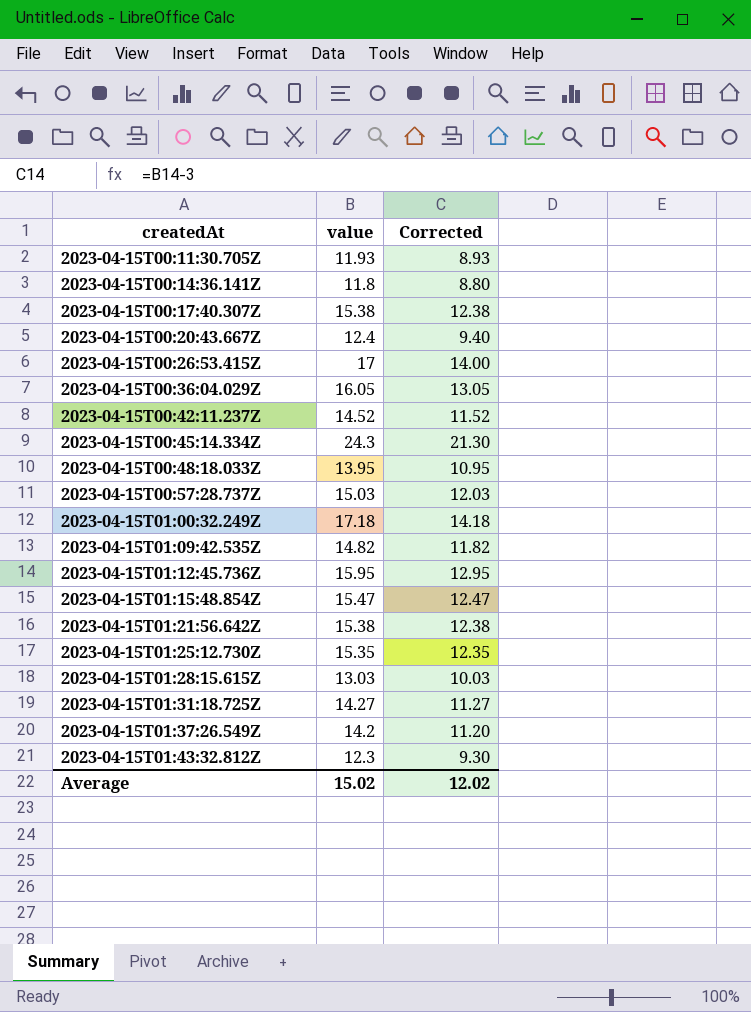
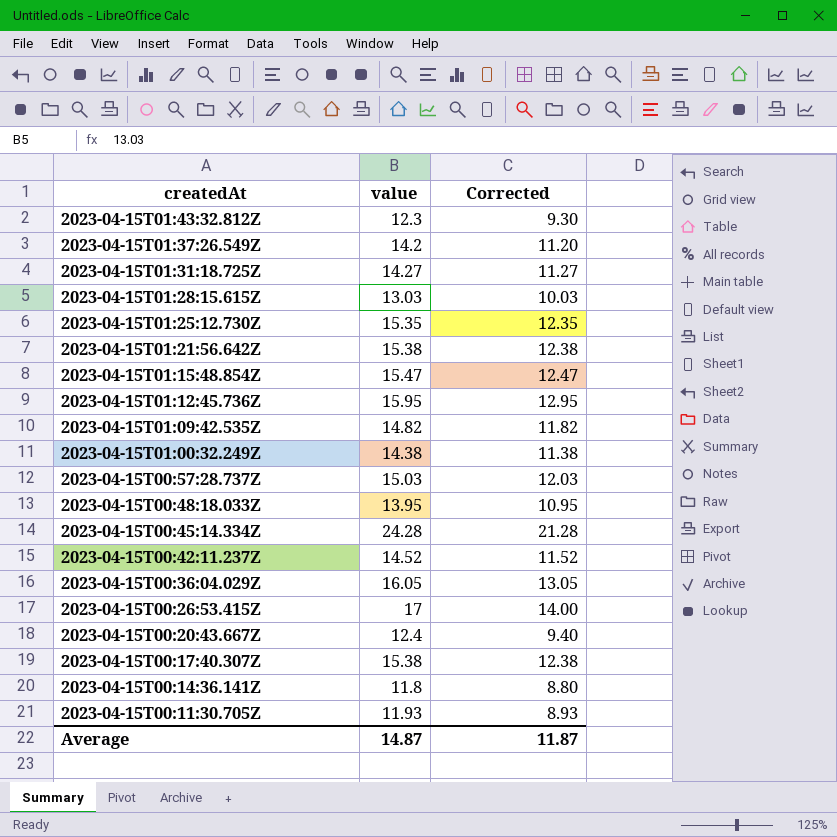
row order: createdAt ascending -> createdAt descending
2023-04-15T01:00:32.249Z | value: 17.18 -> 14.38
2023-04-15T01:00:32.249Z | Corrected: 14.18 -> 11.38
2023-04-15T00:45:14.334Z | value: 24.3 -> 24.28
2023-04-15T00:45:14.334Z | Corrected: 21.30 -> 21.28
Average | value: 15.02 -> 14.87
Average | Corrected: 12.02 -> 11.87

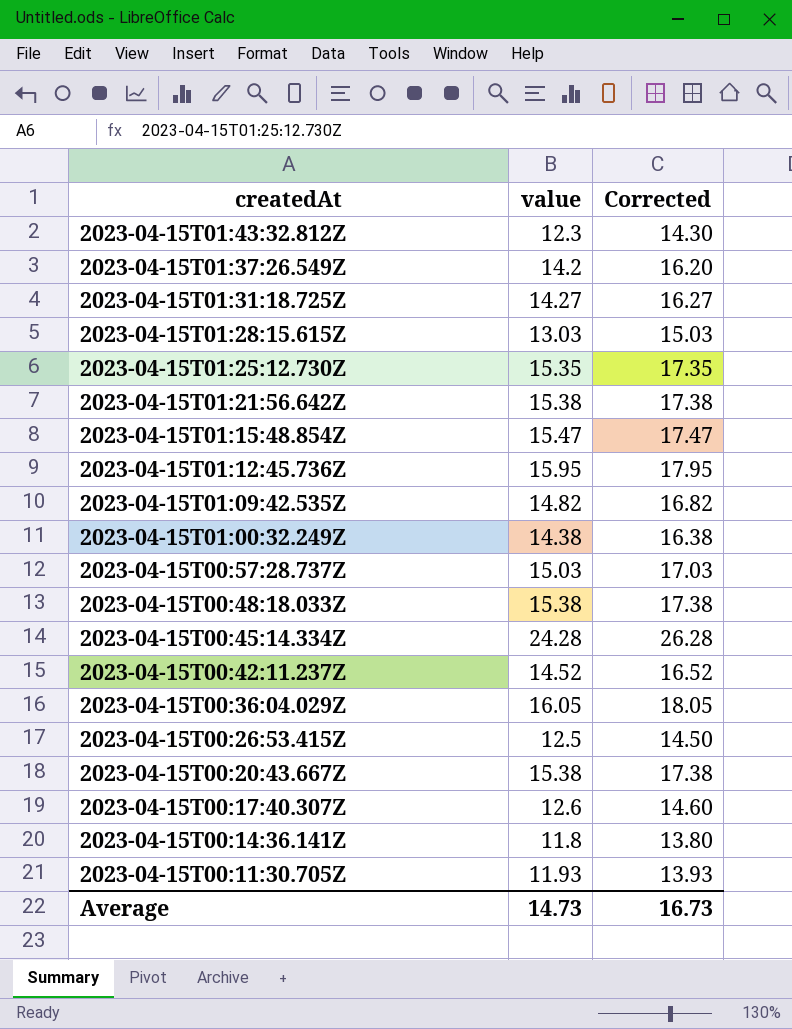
column Corrected | formula: [value] - 3 -> [value] + 2
2023-04-15T00:48:18.033Z | value: 13.95 -> 15.38
2023-04-15T00:26:53.415Z | value: 17 -> 12.5
2023-04-15T00:20:43.667Z | value: 12.4 -> 15.38
2023-04-15T00:17:40.307Z | value: 15.38 -> 12.6
Average | value: 14.87 -> 14.73
Average | Corrected: 11.87 -> 16.73

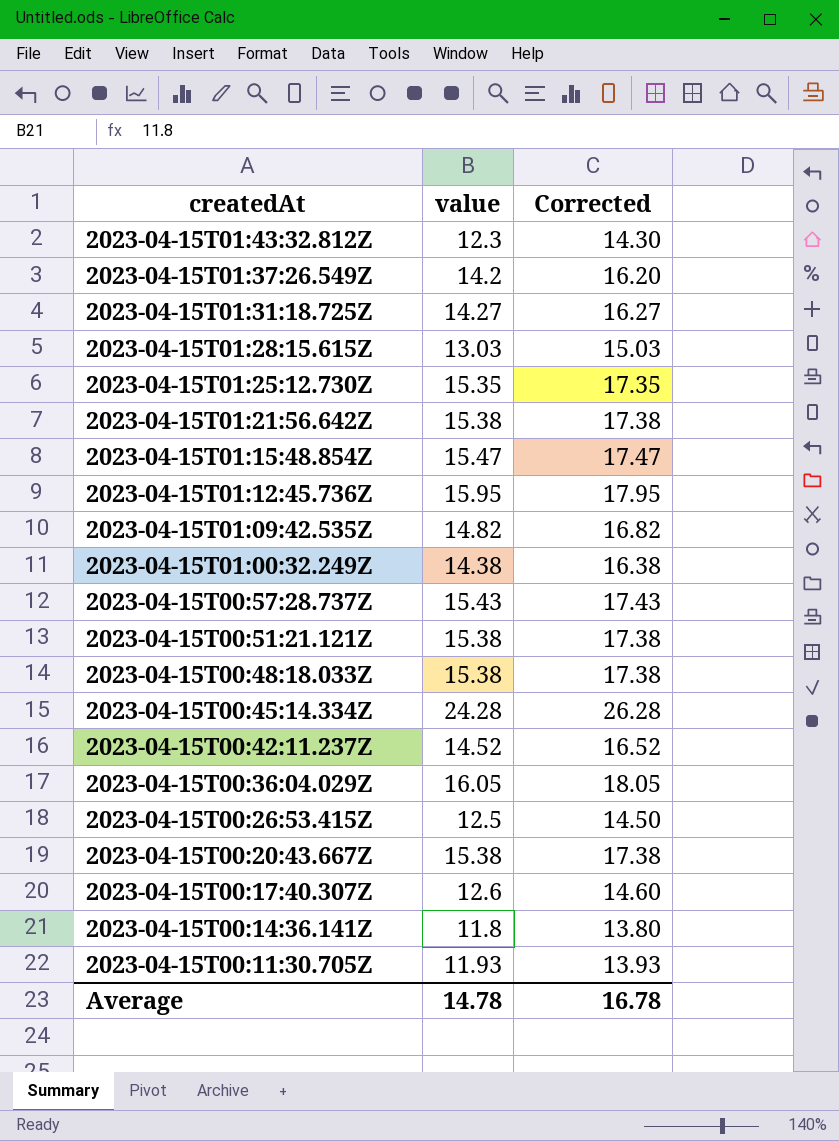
2023-04-15T00:57:28.737Z | value: 15.03 -> 15.43
2023-04-15T00:57:28.737Z | Corrected: 17.03 -> 17.43
row 2023-04-15T00:51:21.121Z: none -> 15.38 | 17.38
Average | value: 14.73 -> 14.78
Average | Corrected: 16.73 -> 16.78

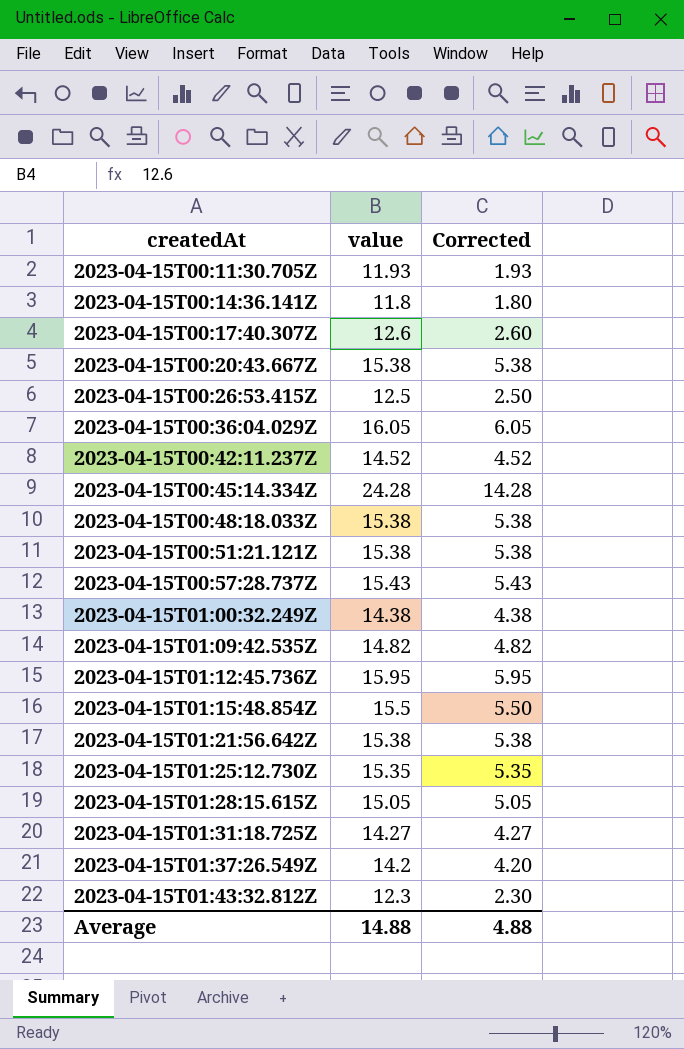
row order: createdAt descending -> createdAt ascending
column Corrected | formula: [value] + 2 -> [value] - 10
2023-04-15T01:15:48.854Z | value: 15.47 -> 15.5
2023-04-15T01:28:15.615Z | value: 13.03 -> 15.05
Average | value: 14.78 -> 14.88
Average | Corrected: 16.78 -> 4.88

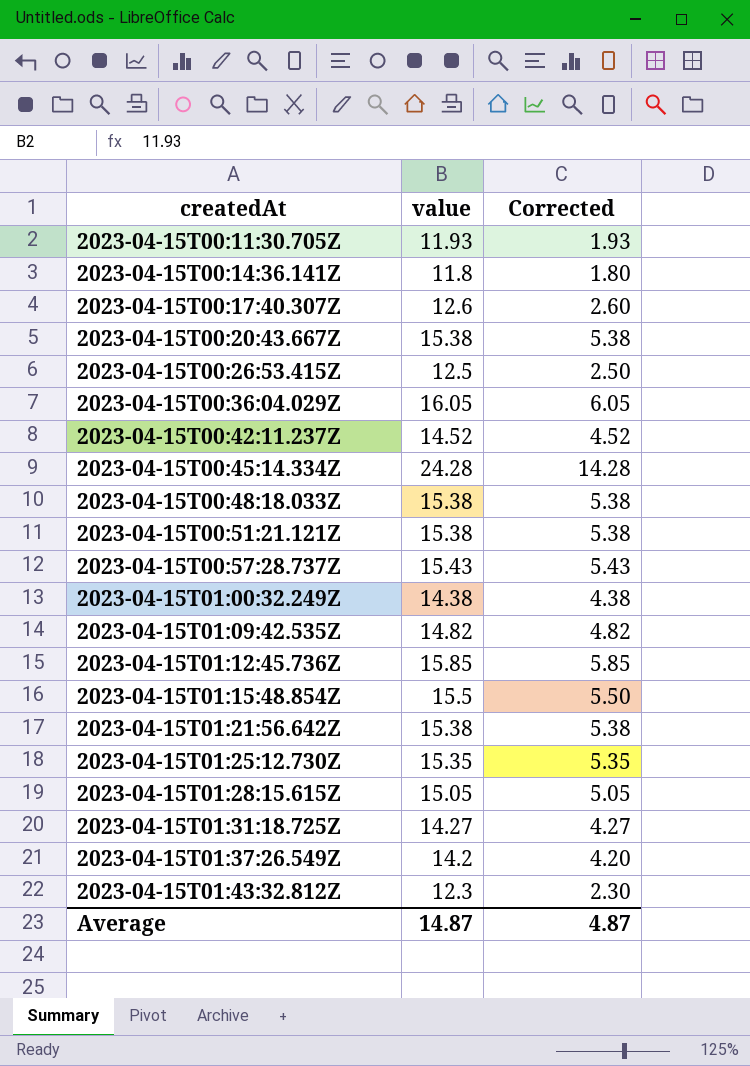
2023-04-15T01:12:45.736Z | value: 15.95 -> 15.85
2023-04-15T01:12:45.736Z | Corrected: 5.95 -> 5.85
Average | value: 14.88 -> 14.87
Average | Corrected: 4.88 -> 4.87

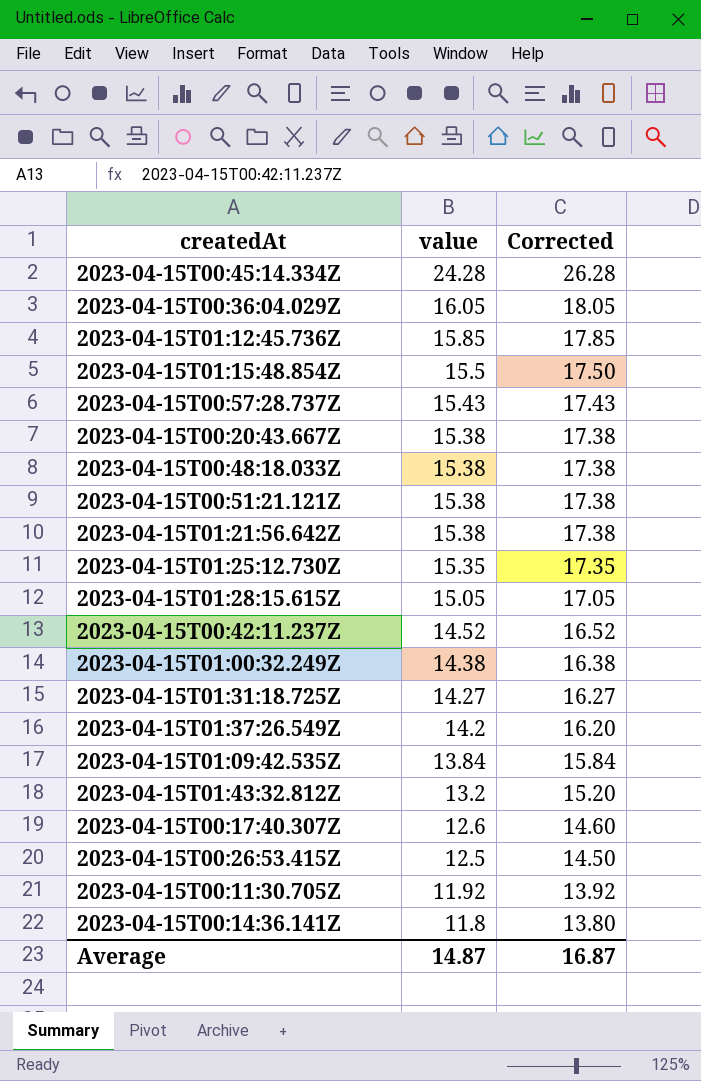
row order: createdAt ascending -> value descending
column Corrected | formula: [value] - 10 -> [value] + 2
2023-04-15T01:09:42.535Z | value: 14.82 -> 13.84
2023-04-15T01:43:32.812Z | value: 12.3 -> 13.2
2023-04-15T00:11:30.705Z | value: 11.93 -> 11.92
Average | Corrected: 4.87 -> 16.87

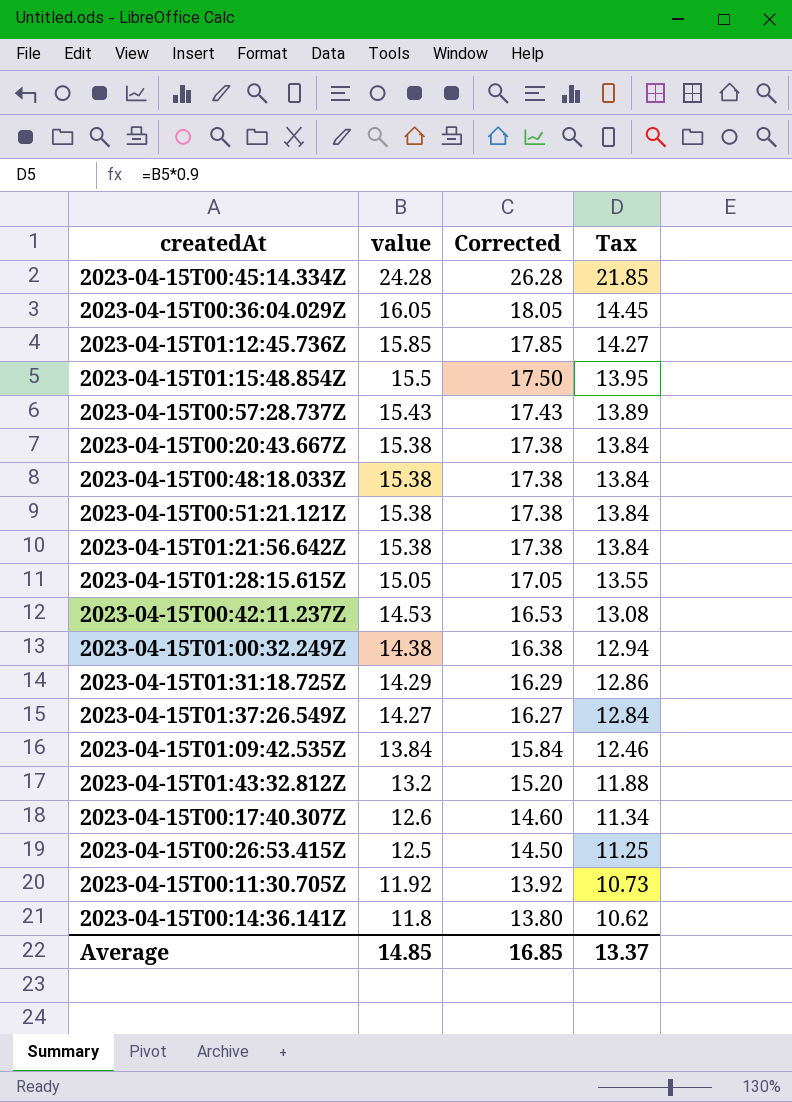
column Tax | formula: none -> [value] * 0.9
row 2023-04-15T01:25:12.730Z: 15.35 | 17.35 -> none
2023-04-15T00:42:11.237Z | value: 14.52 -> 14.53
2023-04-15T00:42:11.237Z | Corrected: 16.52 -> 16.53
2023-04-15T01:31:18.725Z | value: 14.27 -> 14.29
2023-04-15T01:31:18.725Z | Corrected: 16.27 -> 16.29
2023-04-15T01:37:26.549Z | value: 14.2 -> 14.27
2023-04-15T01:37:26.549Z | Corrected: 16.20 -> 16.27
Average | value: 14.87 -> 14.85
Average | Corrected: 16.87 -> 16.85

